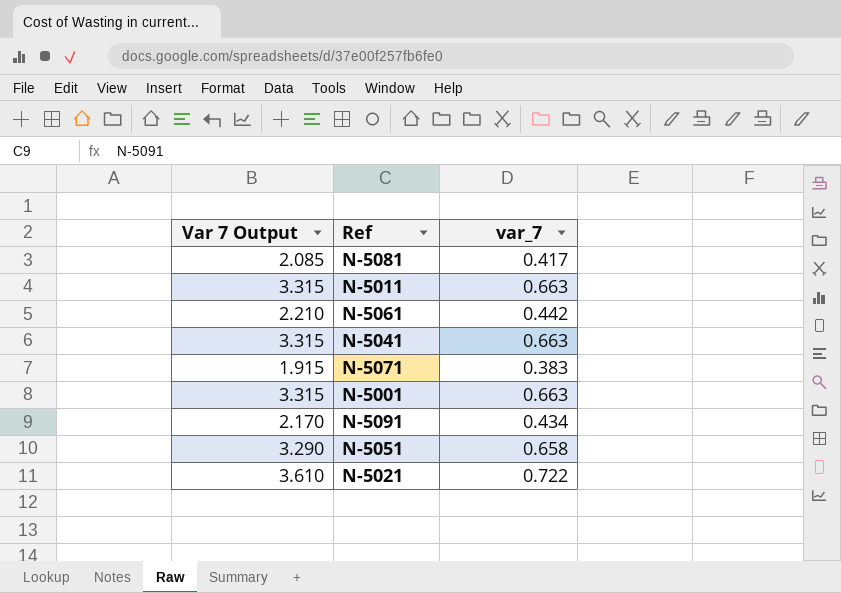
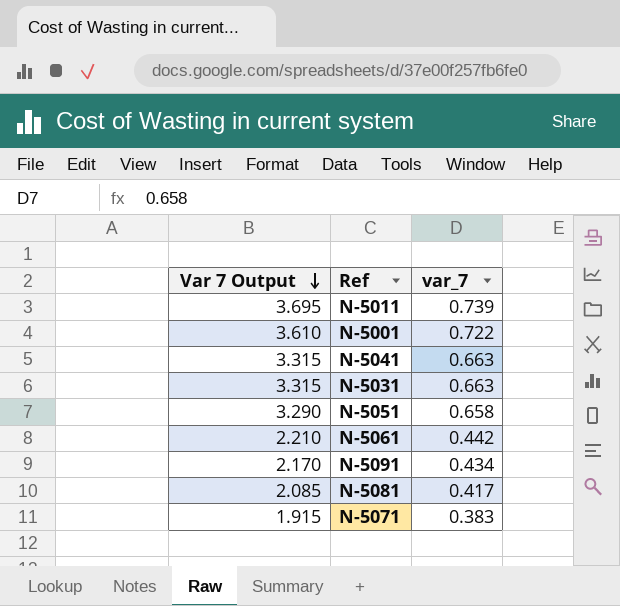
row order: none -> Var 7 Output descending
row N-5021: 3.610 | 0.722 -> none
N-5011 | Var 7 Output: 3.315 -> 3.695
N-5011 | var_7: 0.663 -> 0.739
N-5001 | Var 7 Output: 3.315 -> 3.610
N-5001 | var_7: 0.663 -> 0.722
row N-5031: none -> 3.315 | 0.663

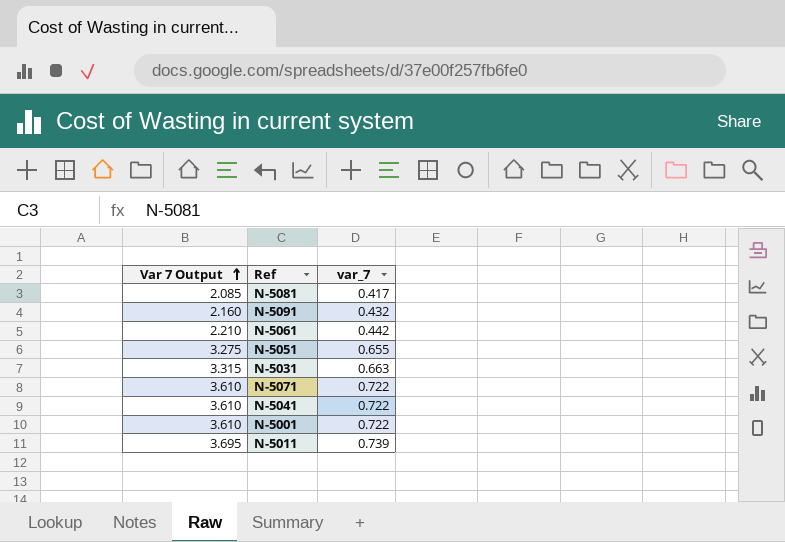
row order: Var 7 Output descending -> Var 7 Output ascending
N-5091 | Var 7 Output: 2.170 -> 2.160
N-5091 | var_7: 0.434 -> 0.432
N-5051 | Var 7 Output: 3.290 -> 3.275
N-5051 | var_7: 0.658 -> 0.655
N-5071 | Var 7 Output: 1.915 -> 3.610
N-5071 | var_7: 0.383 -> 0.722
N-5041 | Var 7 Output: 3.315 -> 3.610
N-5041 | var_7: 0.663 -> 0.722

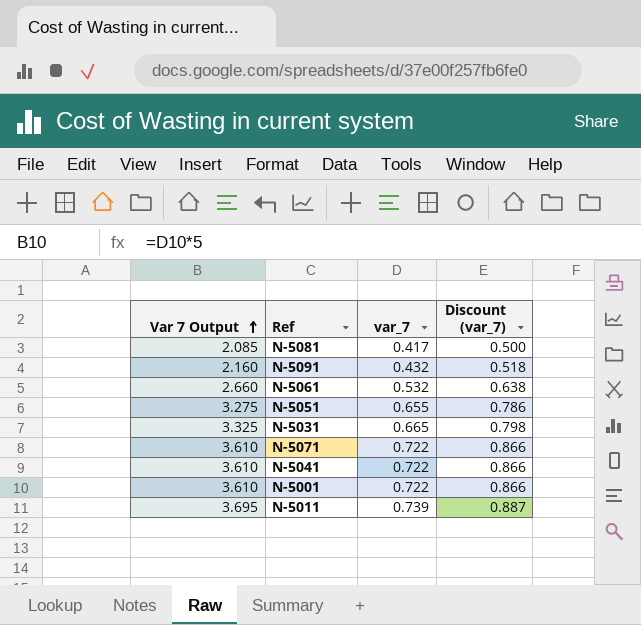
column Discount (var_7) | formula: none -> [var_7] * 1.2
N-5061 | Var 7 Output: 2.210 -> 2.660
N-5061 | var_7: 0.442 -> 0.532
N-5031 | Var 7 Output: 3.315 -> 3.325
N-5031 | var_7: 0.663 -> 0.665

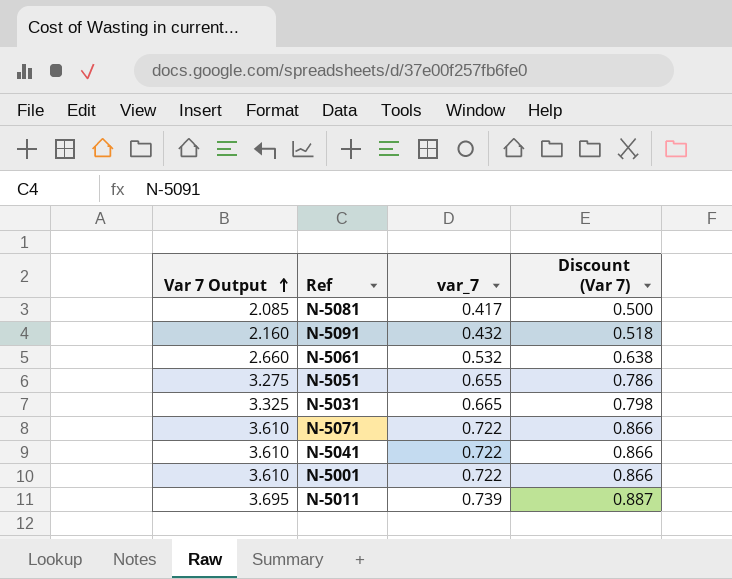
column name: Discount (var_7) -> Discount (Var 7)

